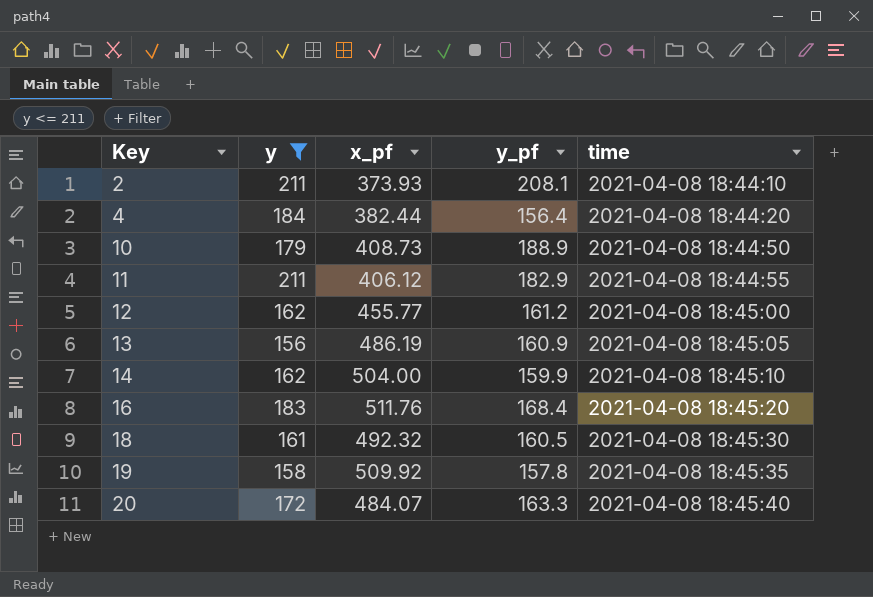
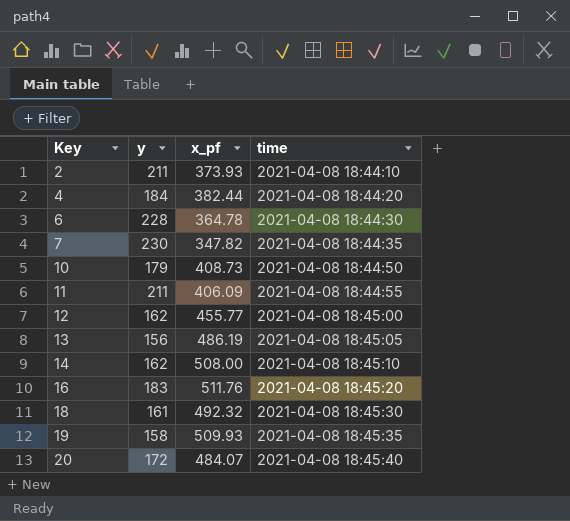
filter: y <= 211 -> none
column y_pf | position: 4 -> none
11 | x_pf: 406.12 -> 406.09
14 | x_pf: 504.00 -> 508.00
19 | x_pf: 509.92 -> 509.93

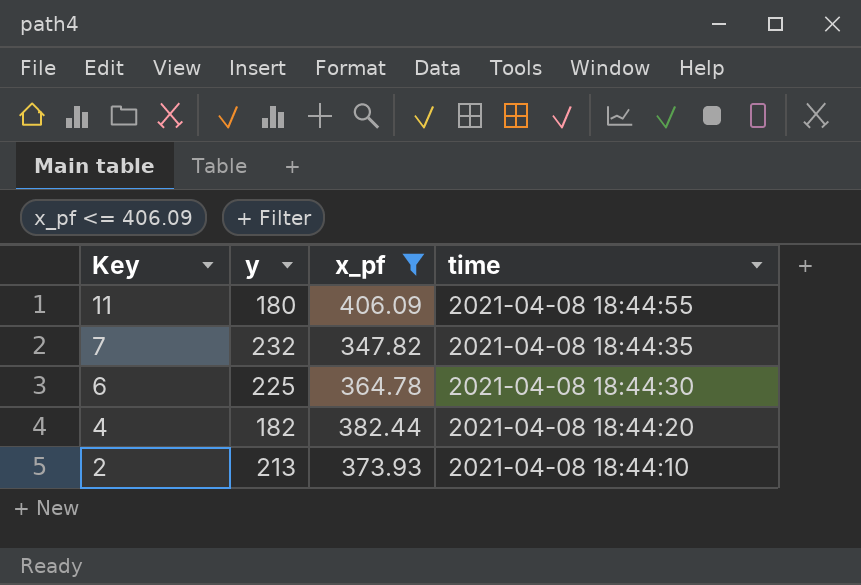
filter: none -> x_pf <= 406.09
row order: Key ascending -> Key descending
11 | y: 211 -> 180
7 | y: 230 -> 232
6 | y: 228 -> 225
4 | y: 184 -> 182
2 | y: 211 -> 213

